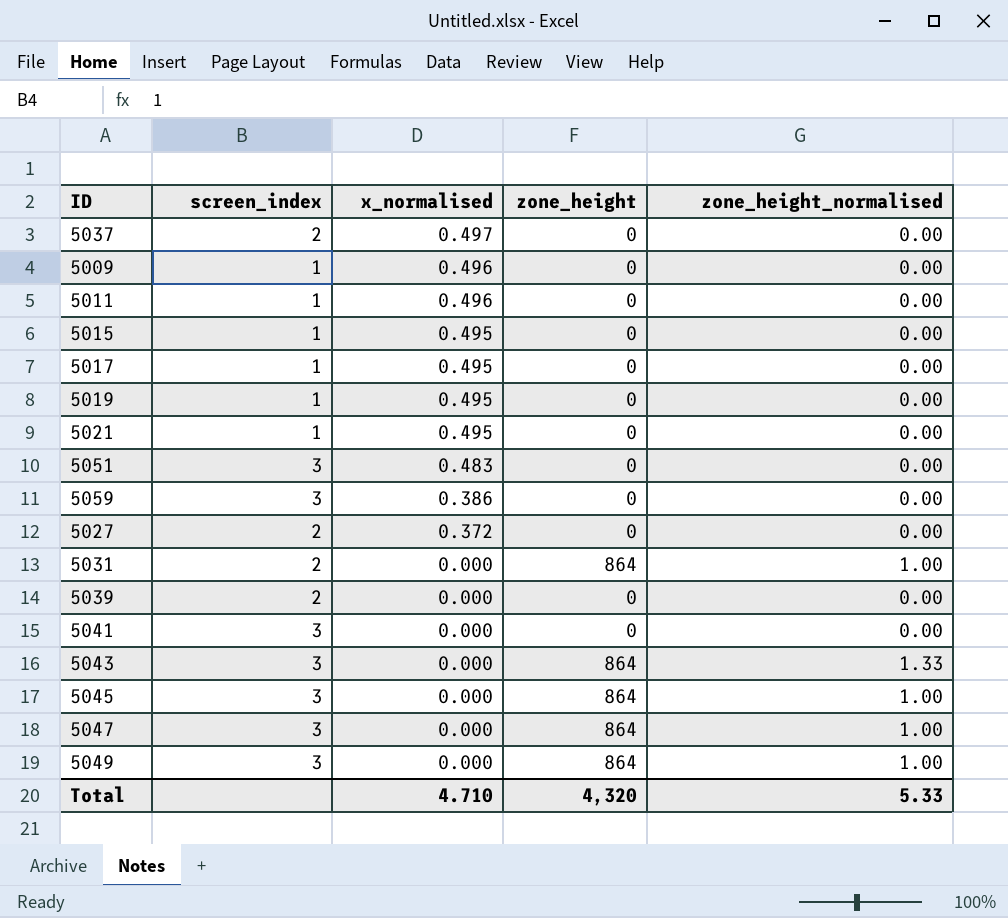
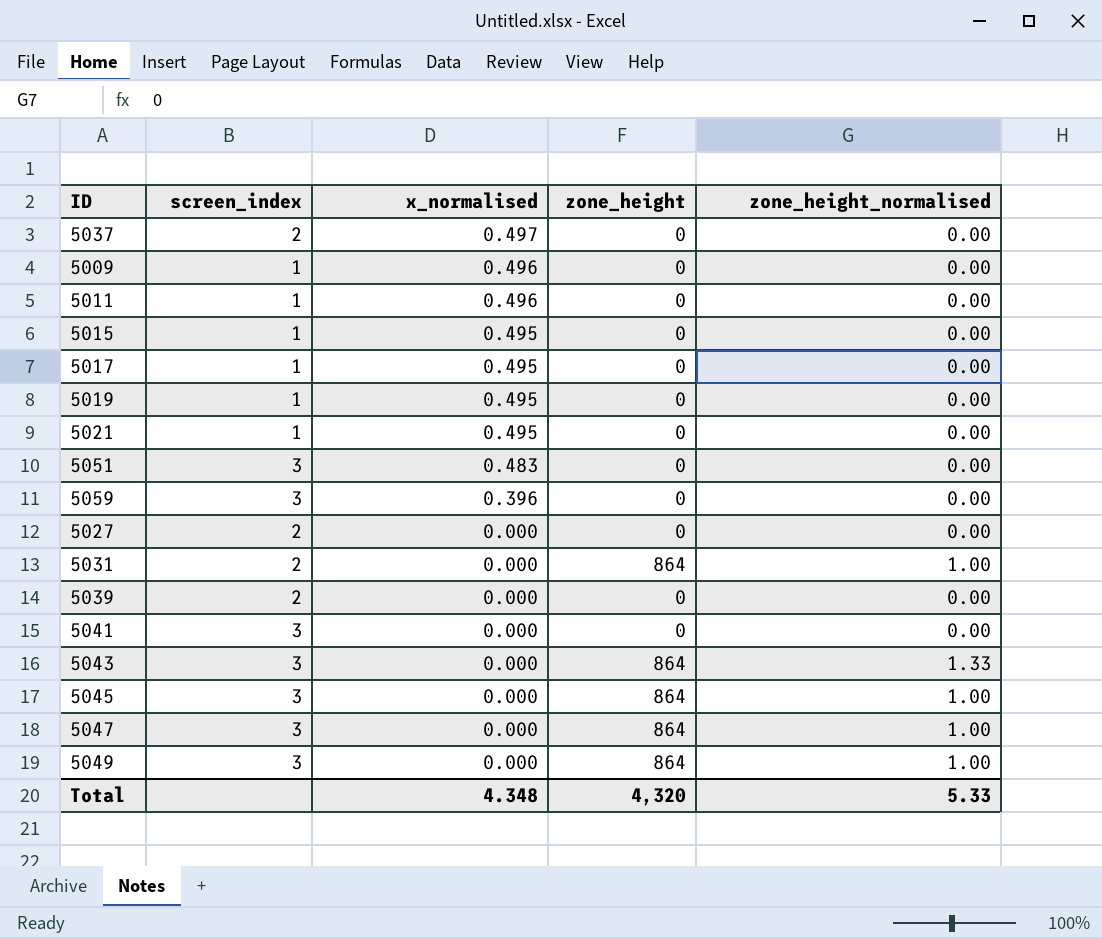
5059 | x_normalised: 0.386 -> 0.396
5027 | x_normalised: 0.372 -> 0.000
Total | x_normalised: 4.710 -> 4.348

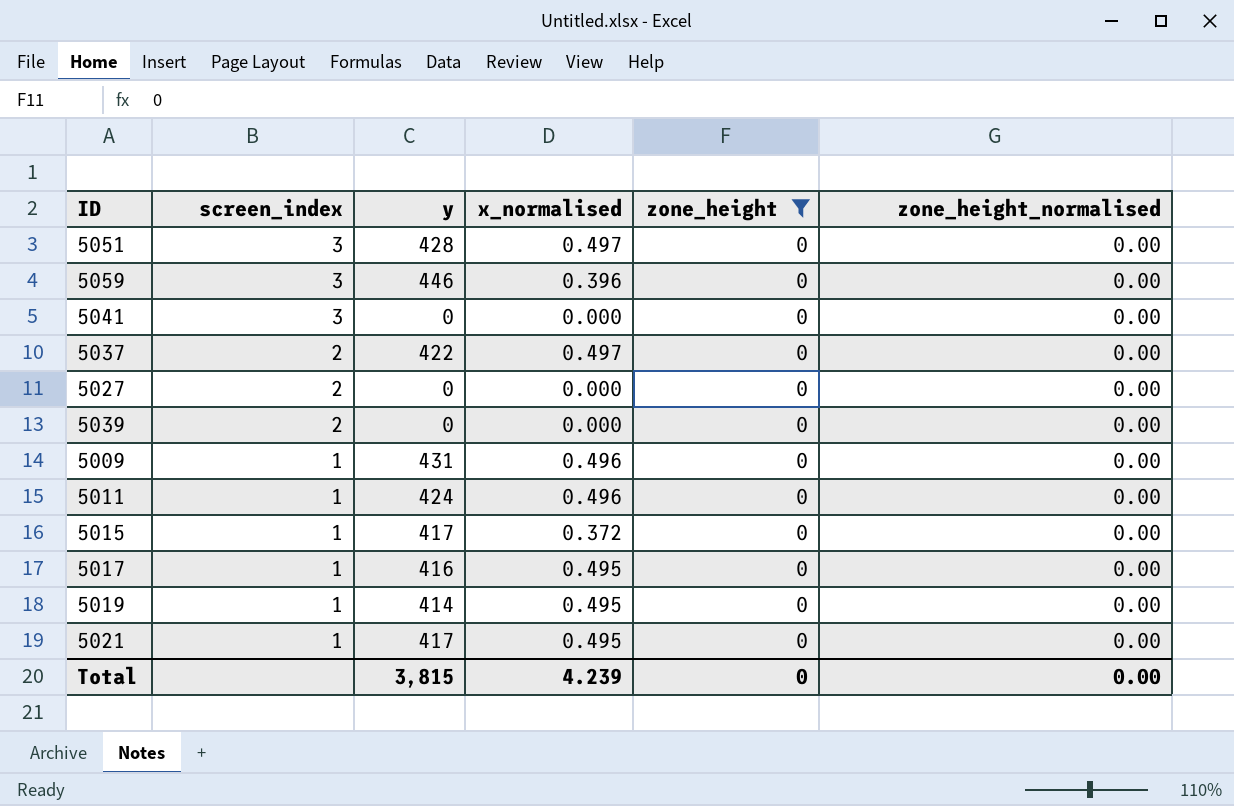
filter: none -> zone_height = 0
row order: x_normalised descending -> screen_index descending
column y | position: none -> 3
5051 | x_normalised: 0.483 -> 0.497
5015 | x_normalised: 0.495 -> 0.372
Total | x_normalised: 4.348 -> 4.239
Total | zone_height: 4,320 -> 0
Total | zone_height_normalised: 5.33 -> 0.00

